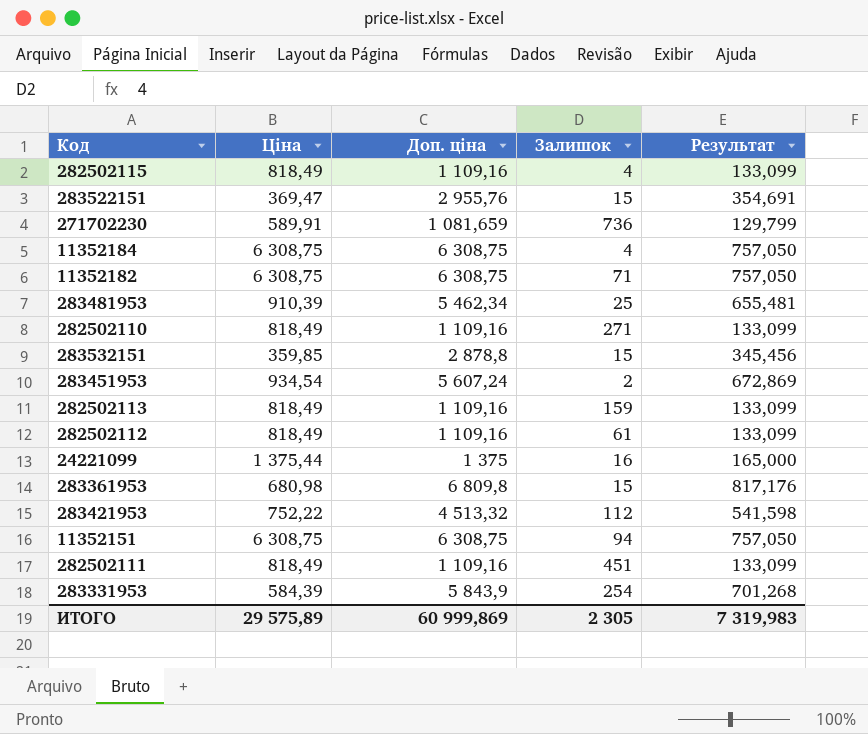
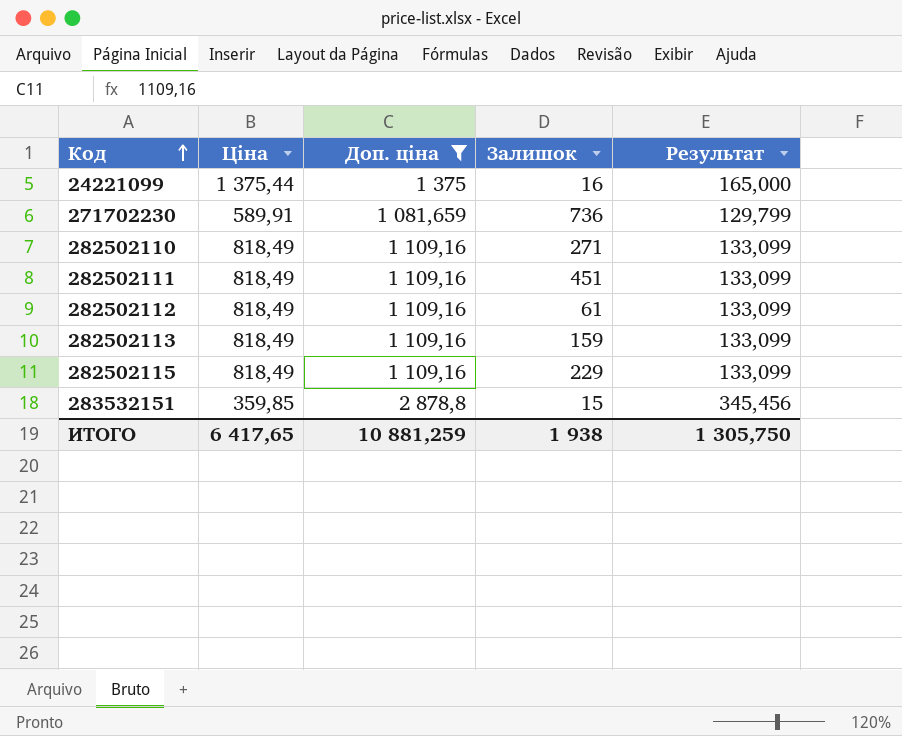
filter: none -> Доп. ціна <= 2 878,8
row order: none -> Код ascending
282502115 | Залишок: 4 -> 229
ИТОГО | Ціна: 29 575,89 -> 6 417,65
ИТОГО | Доп. ціна: 60 999,869 -> 10 881,259
ИТОГО | Залишок: 2 305 -> 1 938
ИТОГО | Результат: 7 319,983 -> 1 305,750

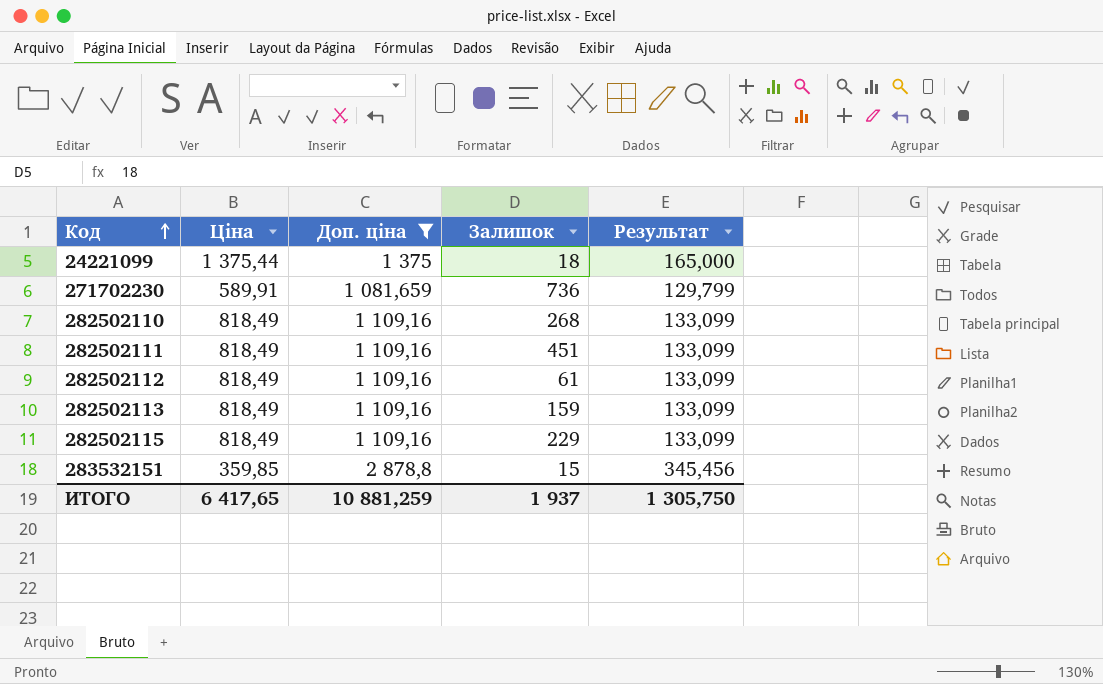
24221099 | Залишок: 16 -> 18
282502110 | Залишок: 271 -> 268
ИТОГО | Залишок: 1 938 -> 1 937

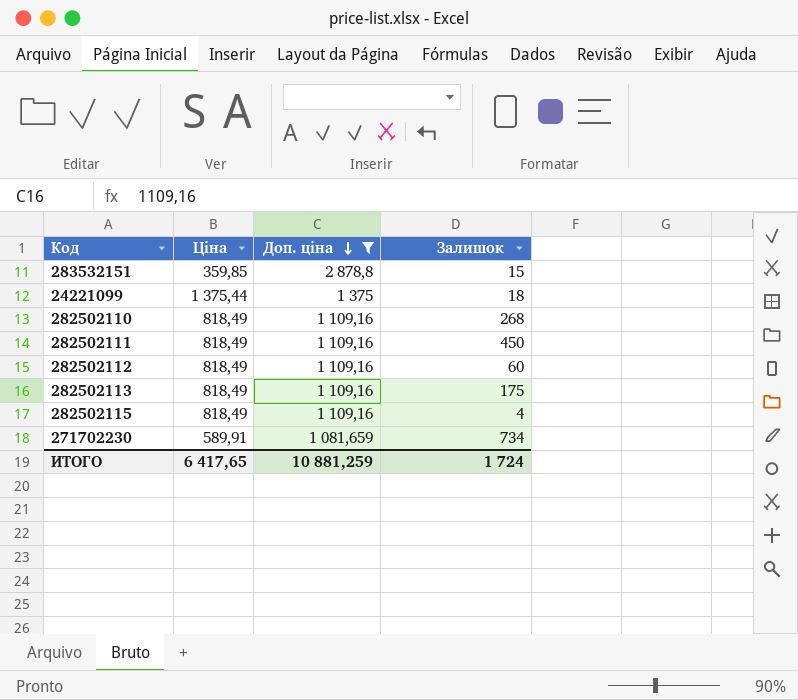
row order: Код ascending -> Доп. ціна descending
column Результат | formula: [Доп. ціна] * 0,12 -> none
282502111 | Залишок: 451 -> 450
282502112 | Залишок: 61 -> 60
282502113 | Залишок: 159 -> 175
282502115 | Залишок: 229 -> 4
271702230 | Залишок: 736 -> 734
ИТОГО | Залишок: 1 937 -> 1 724

